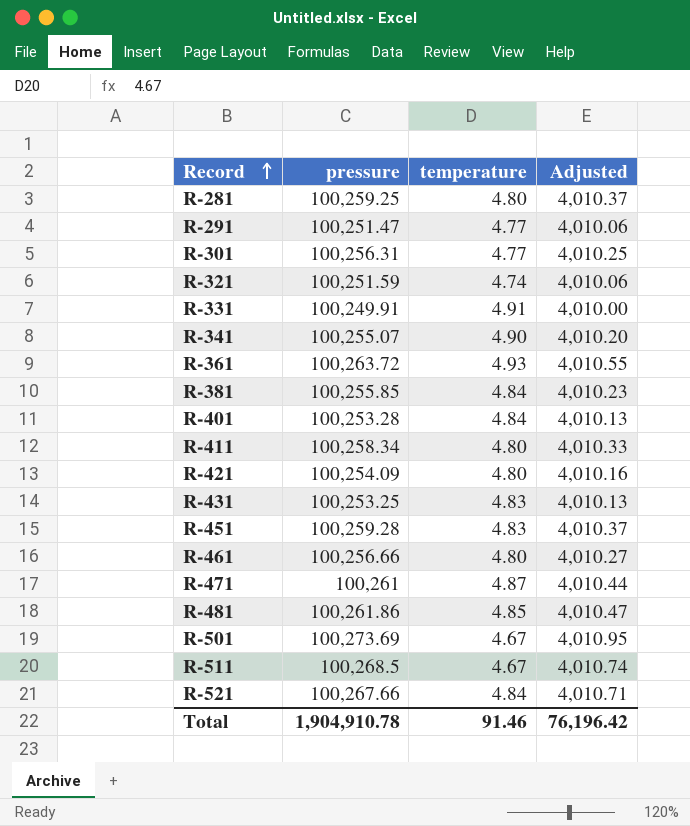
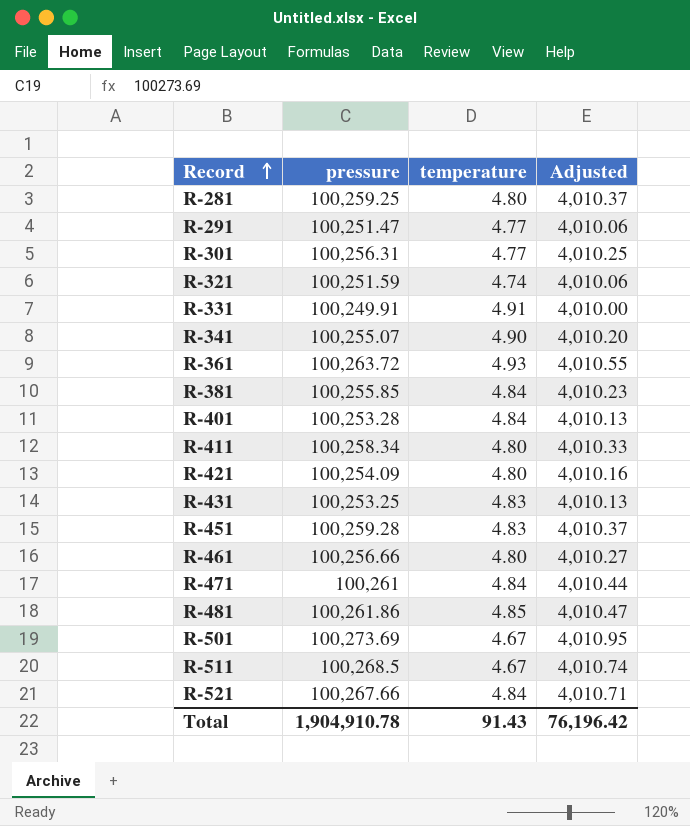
R-471 | temperature: 4.87 -> 4.84
Total | temperature: 91.46 -> 91.43

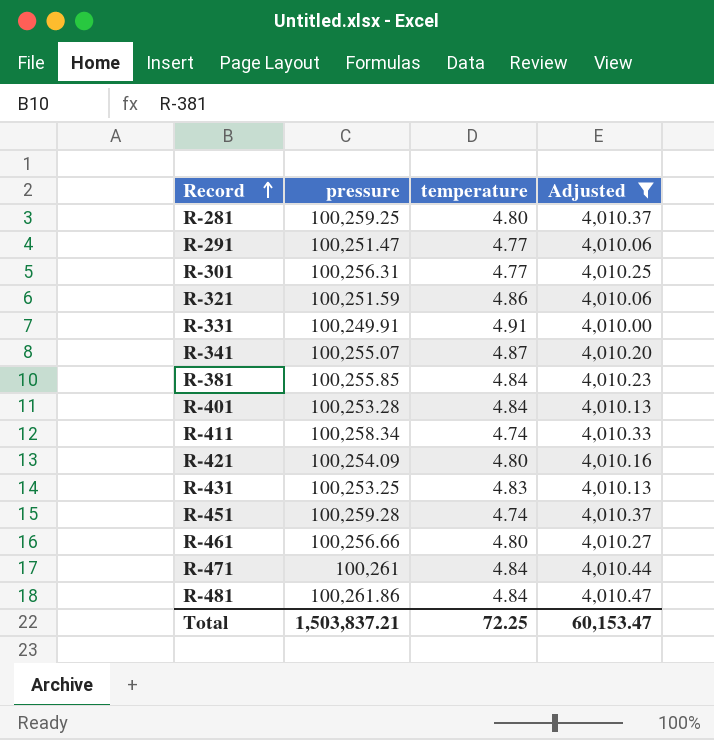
filter: none -> Adjusted <= 4,010.47
R-321 | temperature: 4.74 -> 4.86
R-341 | temperature: 4.90 -> 4.87
R-411 | temperature: 4.80 -> 4.74
R-451 | temperature: 4.83 -> 4.74
R-481 | temperature: 4.85 -> 4.84
Total | pressure: 1,904,910.78 -> 1,503,837.21
Total | temperature: 91.43 -> 72.25
Total | Adjusted: 76,196.42 -> 60,153.47

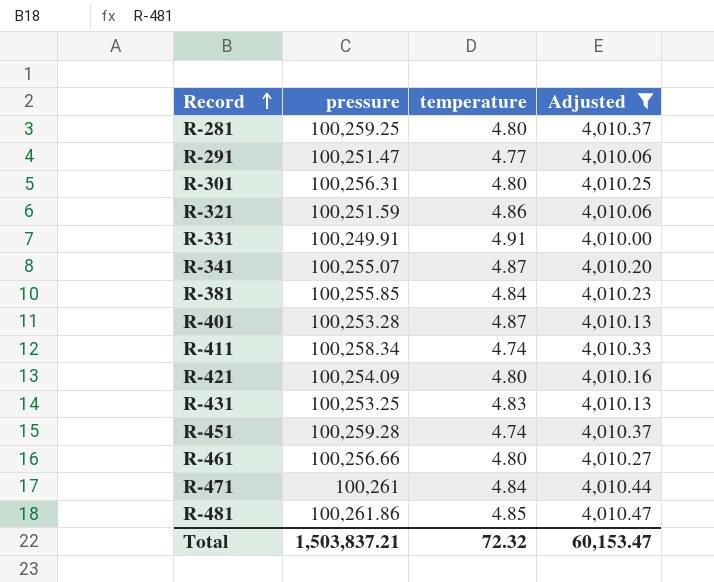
R-301 | temperature: 4.77 -> 4.80
R-401 | temperature: 4.84 -> 4.87
R-481 | temperature: 4.84 -> 4.85
Total | temperature: 72.25 -> 72.32

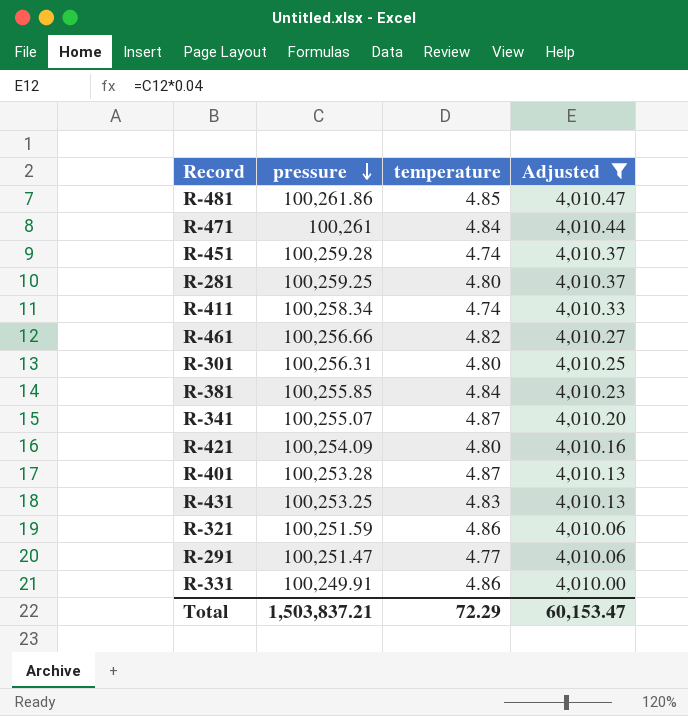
row order: Record ascending -> pressure descending
R-461 | temperature: 4.80 -> 4.82
R-331 | temperature: 4.91 -> 4.86
Total | temperature: 72.32 -> 72.29

